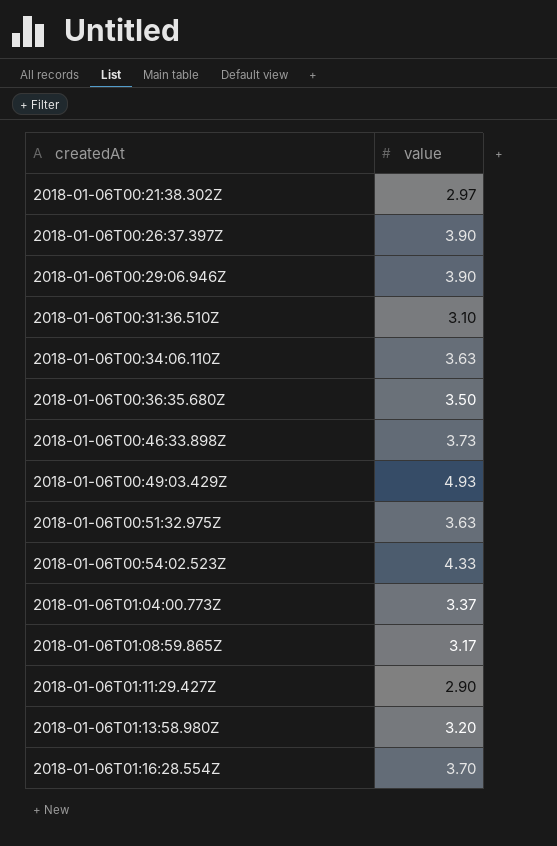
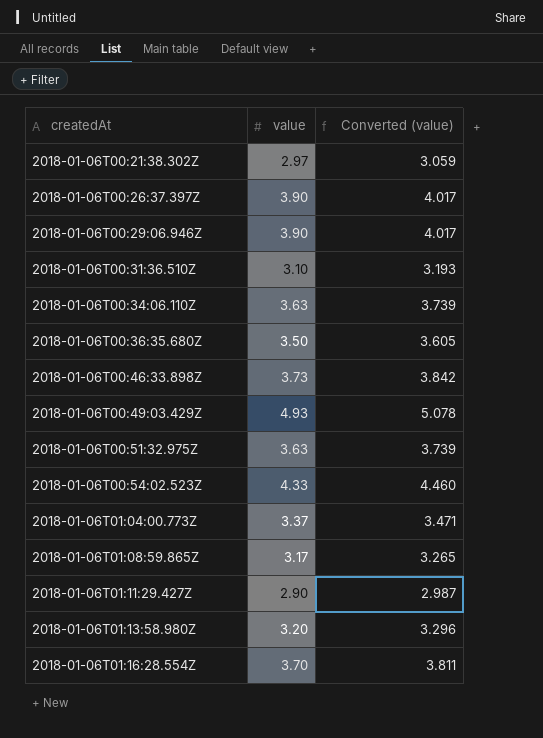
column Converted (value) | formula: none -> [value] * 1.03

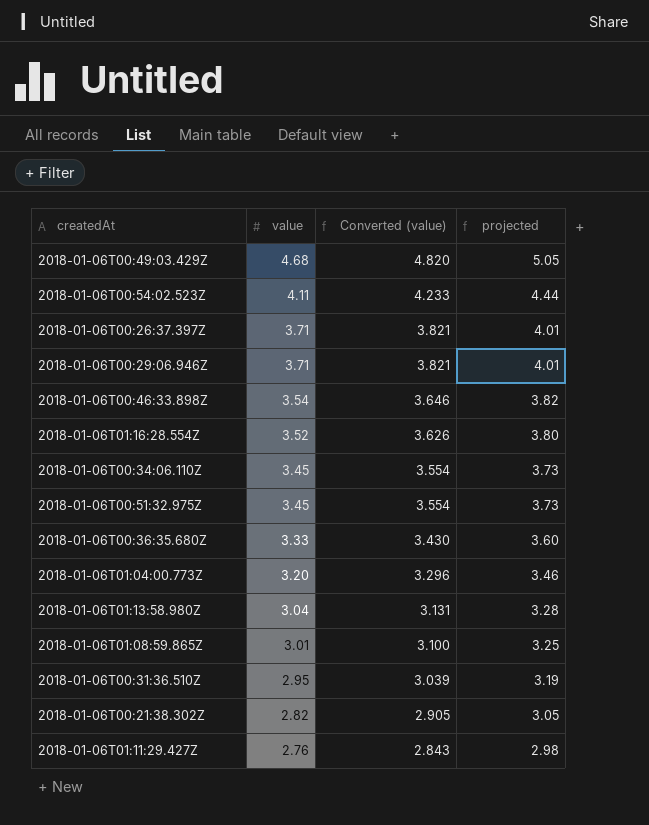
row order: createdAt ascending -> value descending
column projected | formula: none -> [value] * 1.08
2018-01-06T00:49:03.429Z | value: 4.93 -> 4.68
2018-01-06T00:49:03.429Z | Converted (value): 5.078 -> 4.820
2018-01-06T00:54:02.523Z | value: 4.33 -> 4.11
2018-01-06T00:54:02.523Z | Converted (value): 4.460 -> 4.233
2018-01-06T00:26:37.397Z | value: 3.90 -> 3.71
2018-01-06T00:26:37.397Z | Converted (value): 4.017 -> 3.821
2018-01-06T00:29:06.946Z | value: 3.90 -> 3.71
2018-01-06T00:29:06.946Z | Converted (value): 4.017 -> 3.821
2018-01-06T00:46:33.898Z | value: 3.73 -> 3.54
2018-01-06T00:46:33.898Z | Converted (value): 3.842 -> 3.646
2018-01-06T01:16:28.554Z | value: 3.70 -> 3.52
2018-01-06T01:16:28.554Z | Converted (value): 3.811 -> 3.626
2018-01-06T00:34:06.110Z | value: 3.63 -> 3.45
2018-01-06T00:34:06.110Z | Converted (value): 3.739 -> 3.554
2018-01-06T00:51:32.975Z | value: 3.63 -> 3.45
2018-01-06T00:51:32.975Z | Converted (value): 3.739 -> 3.554
2018-01-06T00:36:35.680Z | value: 3.50 -> 3.33
2018-01-06T00:36:35.680Z | Converted (value): 3.605 -> 3.430
2018-01-06T01:04:00.773Z | value: 3.37 -> 3.20
2018-01-06T01:04:00.773Z | Converted (value): 3.471 -> 3.296
2018-01-06T01:13:58.980Z | value: 3.20 -> 3.04
2018-01-06T01:13:58.980Z | Converted (value): 3.296 -> 3.131
2018-01-06T01:08:59.865Z | value: 3.17 -> 3.01
2018-01-06T01:08:59.865Z | Converted (value): 3.265 -> 3.100
2018-01-06T00:31:36.510Z | value: 3.10 -> 2.95
2018-01-06T00:31:36.510Z | Converted (value): 3.193 -> 3.039
2018-01-06T00:21:38.302Z | value: 2.97 -> 2.82
2018-01-06T00:21:38.302Z | Converted (value): 3.059 -> 2.905
2018-01-06T01:11:29.427Z | value: 2.90 -> 2.76
2018-01-06T01:11:29.427Z | Converted (value): 2.987 -> 2.843

